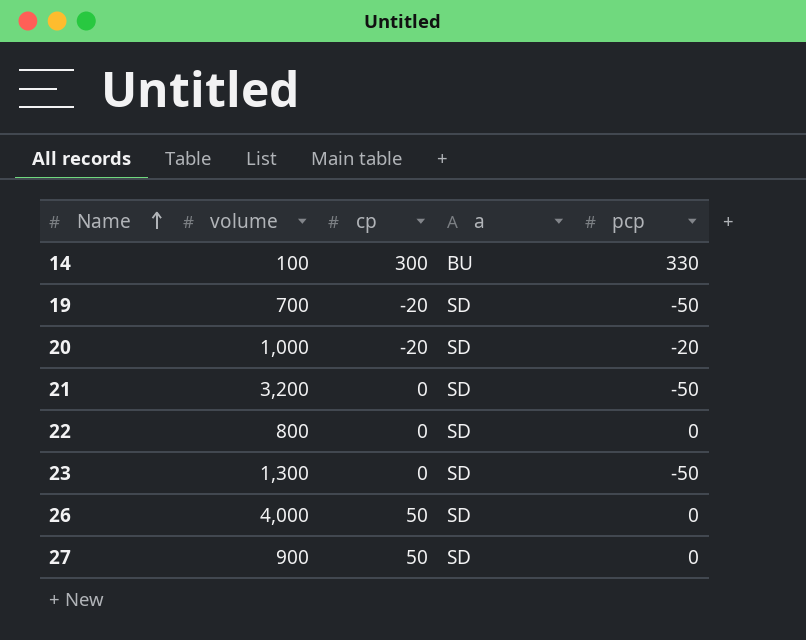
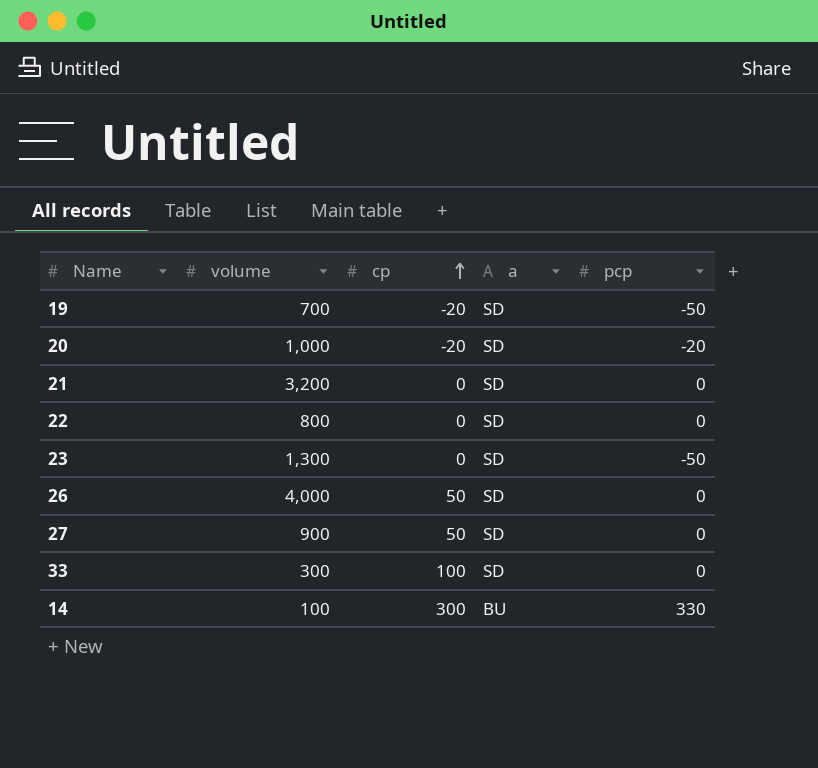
row order: Name ascending -> cp ascending
21 | pcp: -50 -> 0
row 33: none -> 300 | 100 | SD | 0

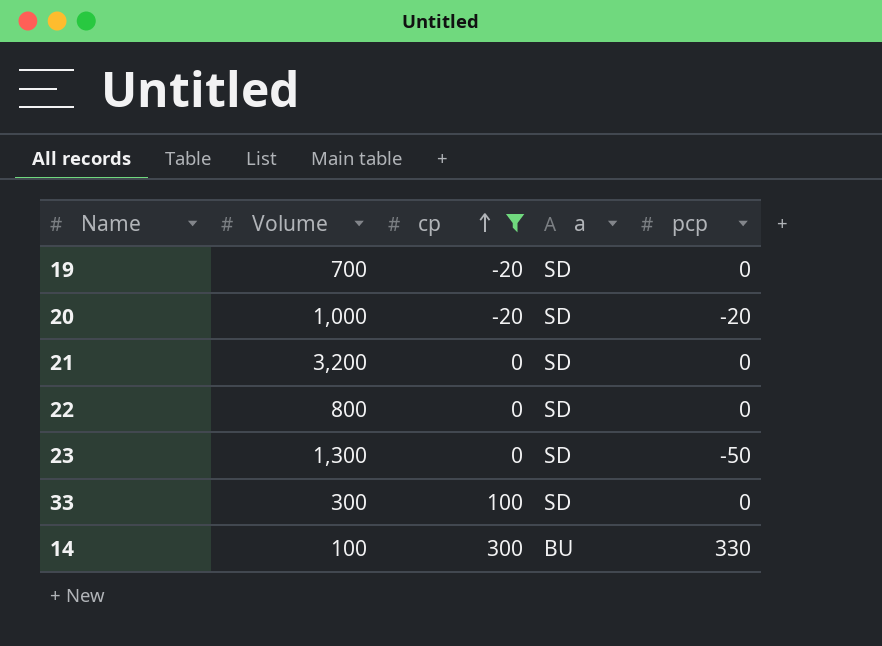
filter: none -> cp != 50
column name: volume -> Volume
19 | pcp: -50 -> 0

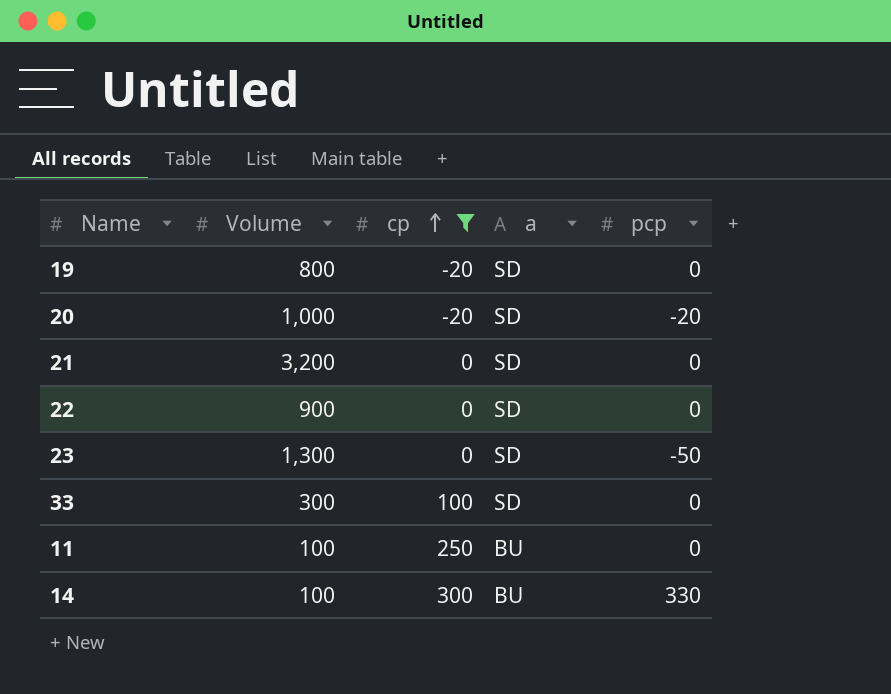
19 | Volume: 700 -> 800
22 | Volume: 800 -> 900
row 11: none -> 100 | 250 | BU | 0

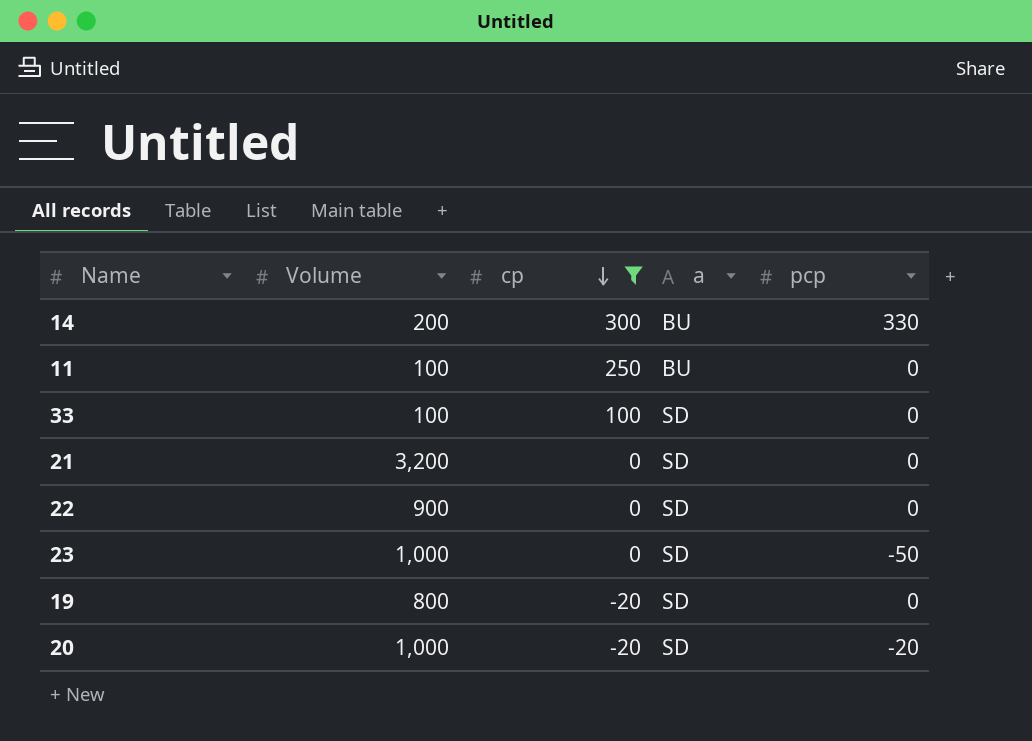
row order: cp ascending -> cp descending
14 | Volume: 100 -> 200
33 | Volume: 300 -> 100
23 | Volume: 1,300 -> 1,000

